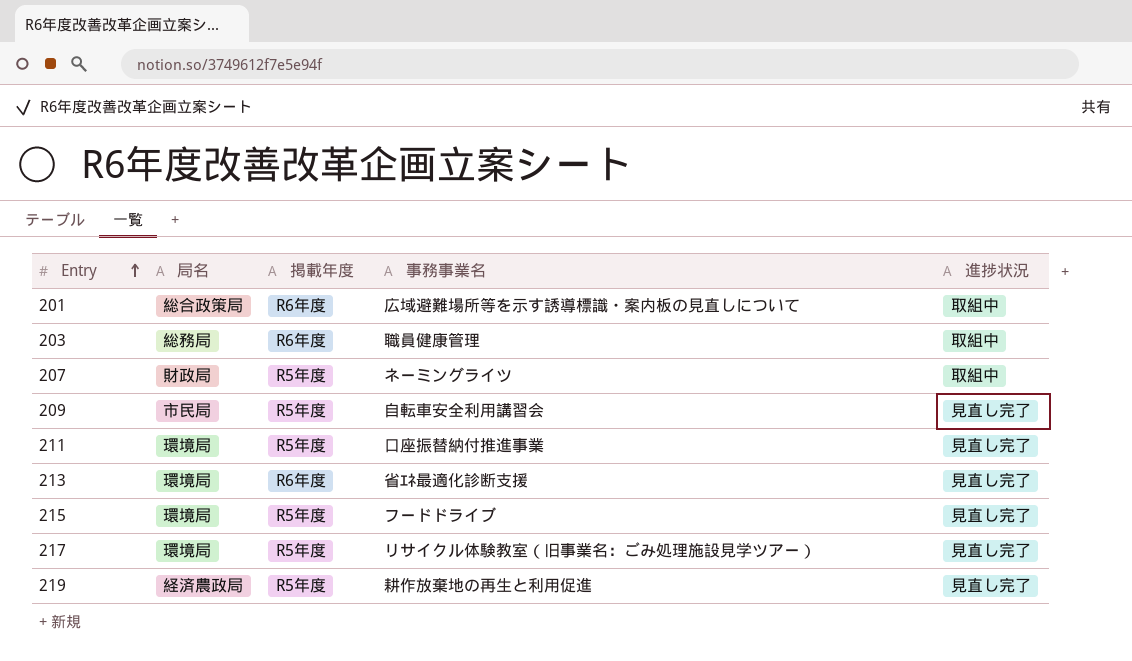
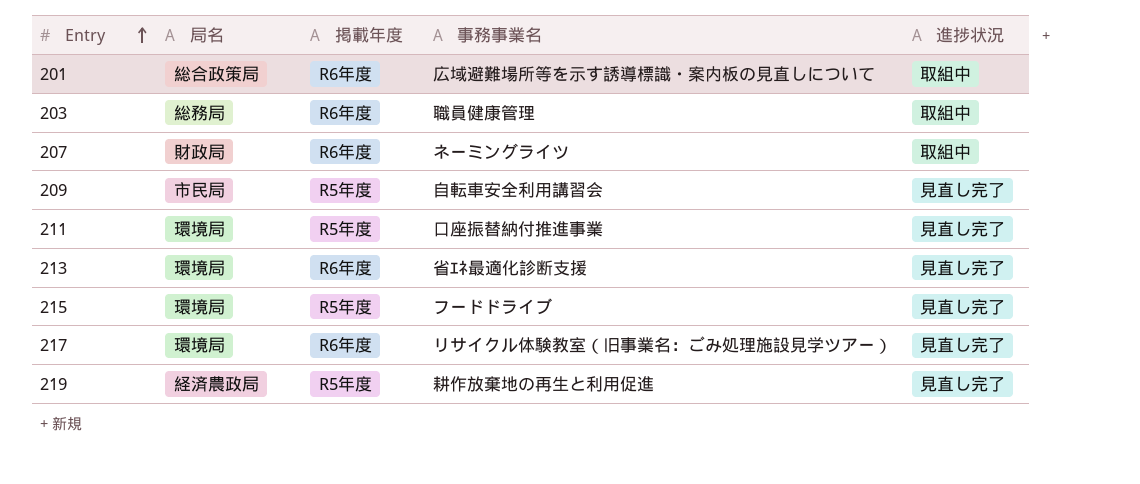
207 | 掲載年度: R5年度 -> R6年度
217 | 掲載年度: R5年度 -> R6年度

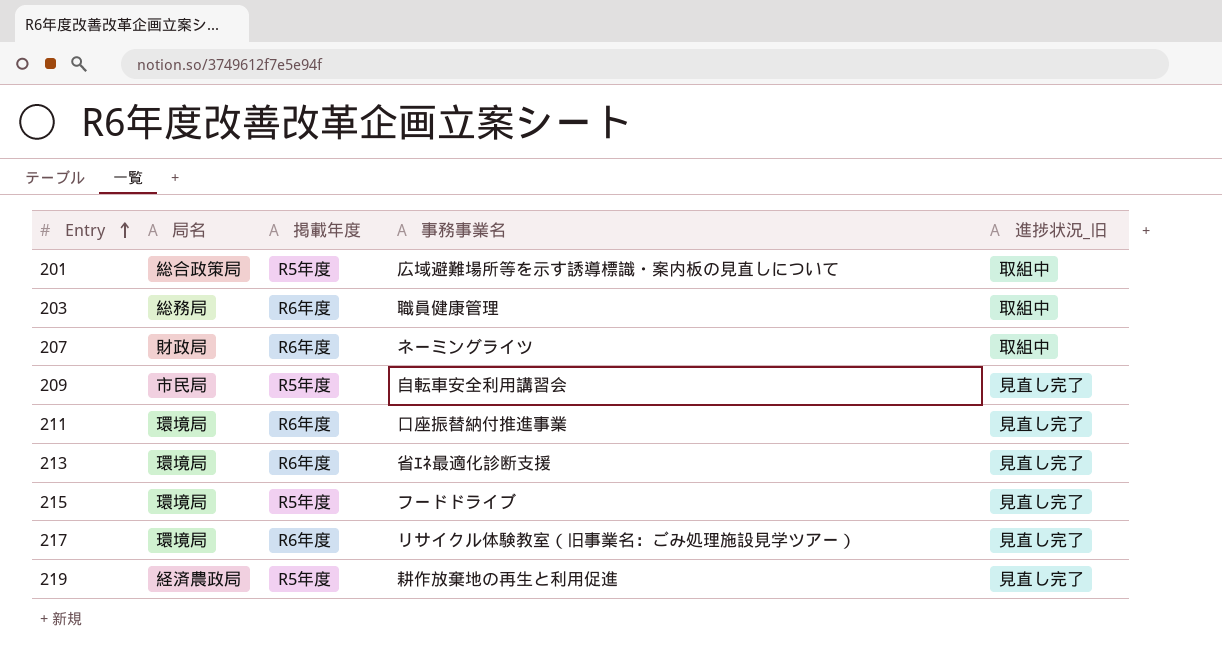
column name: 進捗状況 -> 進捗状況_旧
201 | 掲載年度: R6年度 -> R5年度
211 | 掲載年度: R5年度 -> R6年度

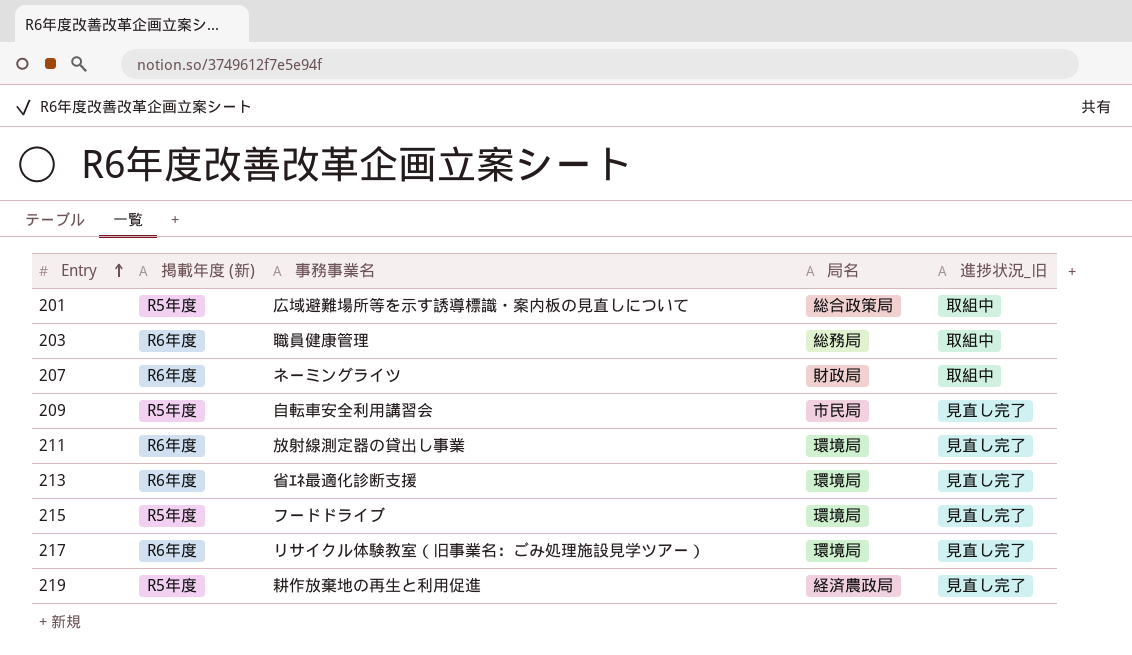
column name: 掲載年度 -> 掲載年度 (新)
column 局名 | position: 2 -> 4
211 | 事務事業名: 口座振替納付推進事業 -> 放射線測定器の貸出し事業

